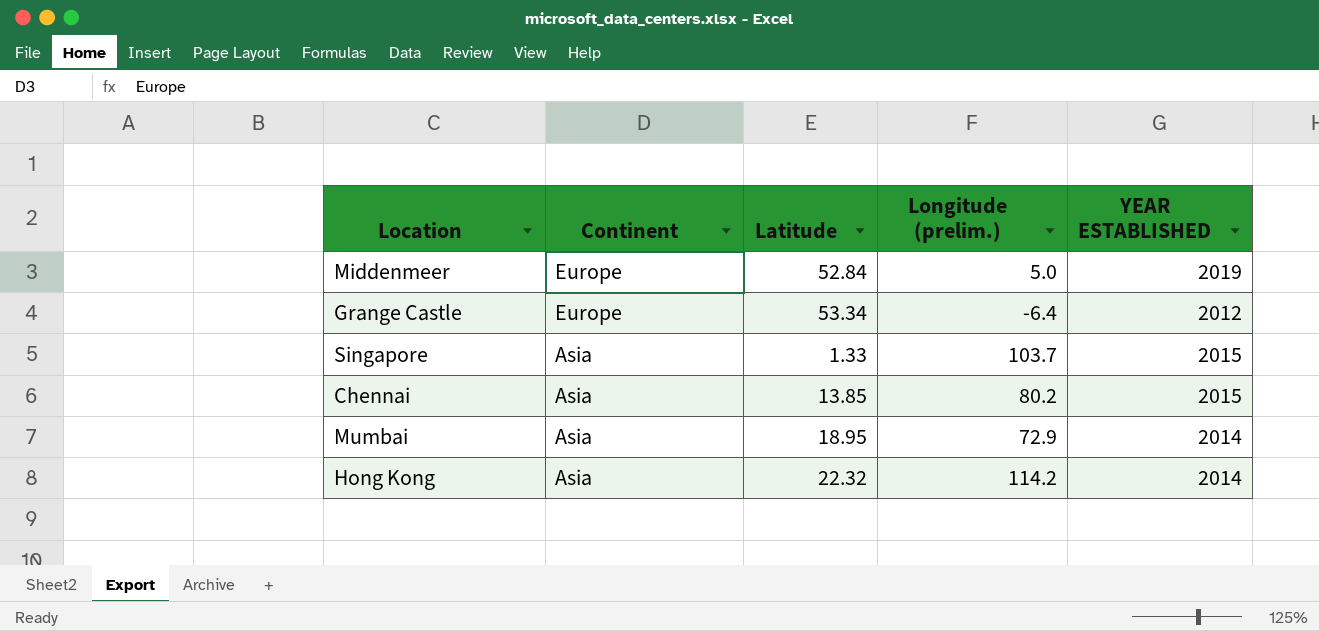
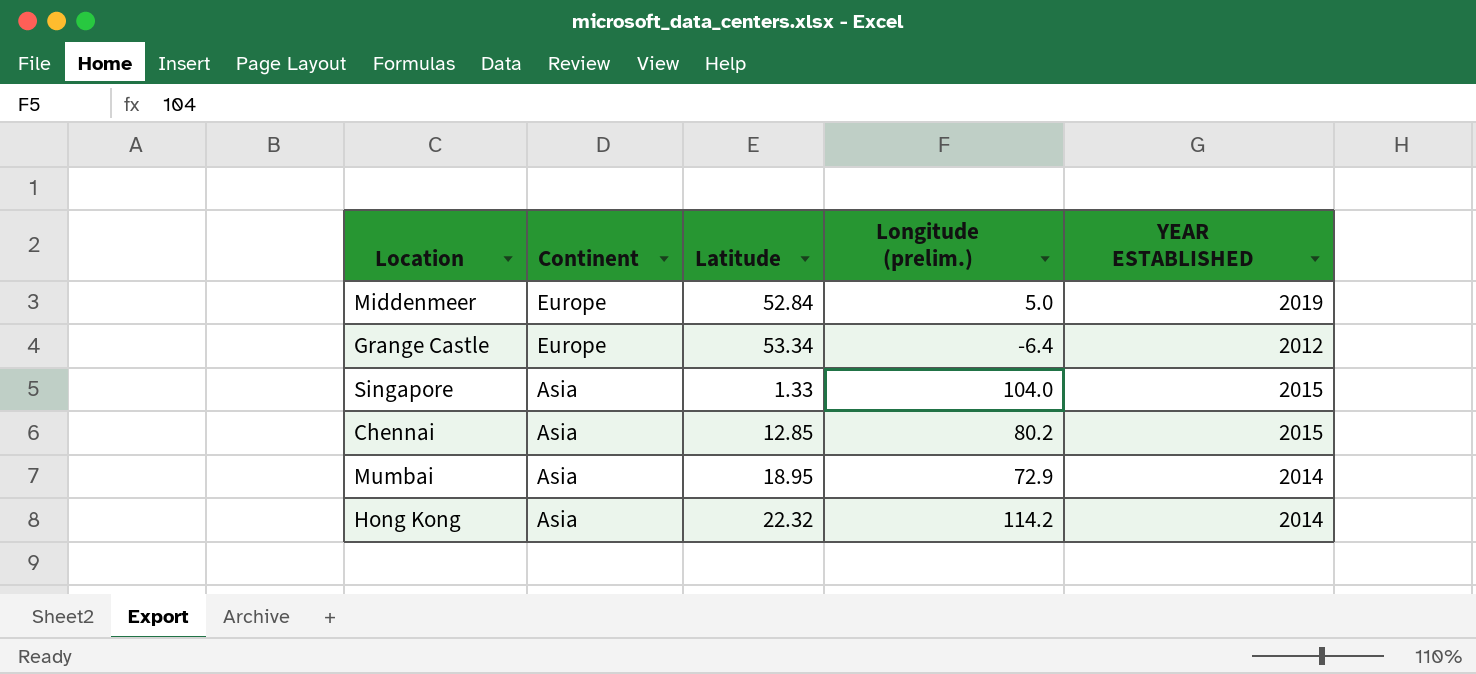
Singapore | Longitude (prelim.): 103.7 -> 104.0
Chennai | Latitude: 13.85 -> 12.85

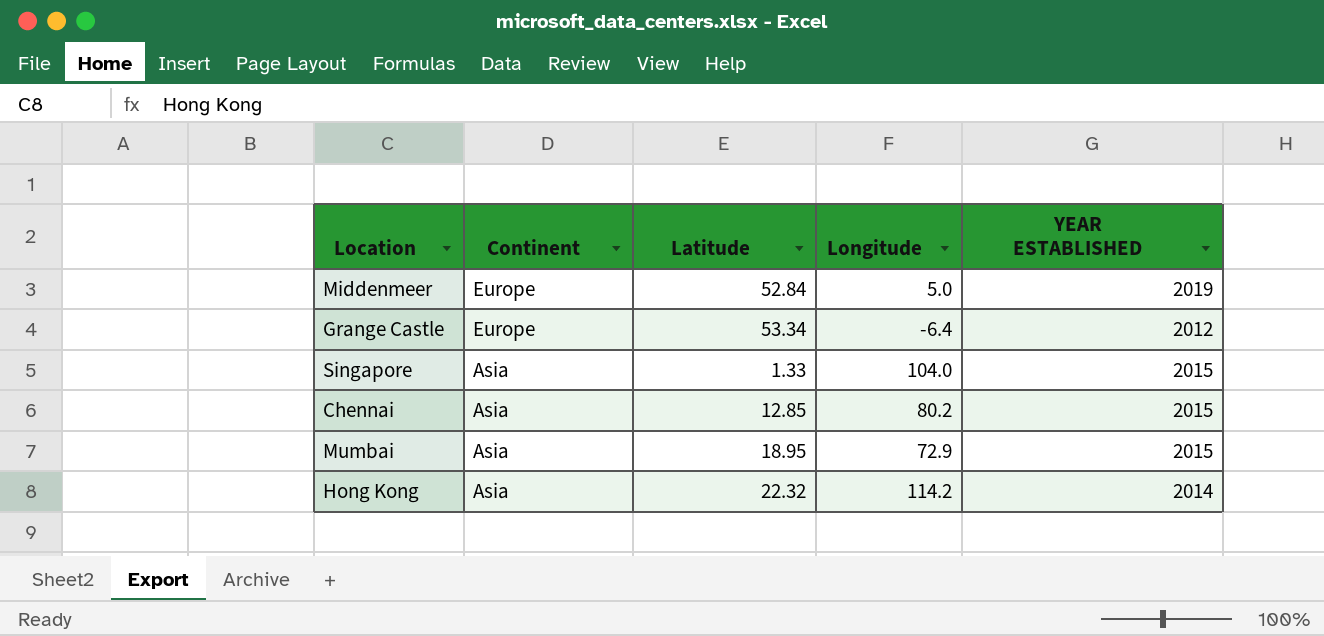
column name: Longitude (prelim.) -> Longitude
Mumbai | YEAR ESTABLISHED: 2014 -> 2015

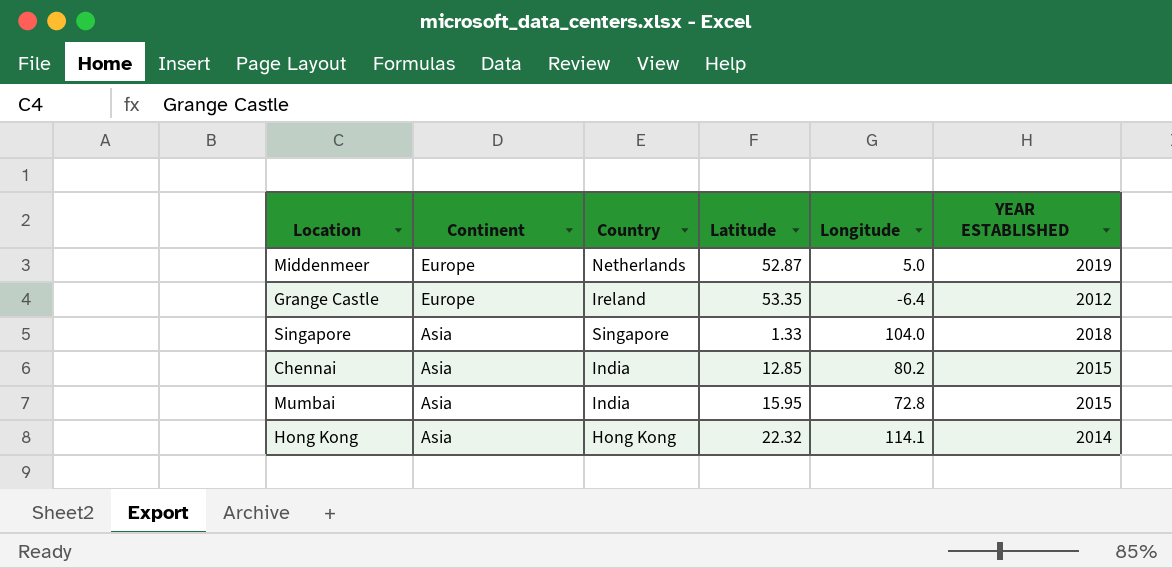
column Country | position: none -> 3
Middenmeer | Latitude: 52.84 -> 52.87
Grange Castle | Latitude: 53.34 -> 53.35
Singapore | YEAR ESTABLISHED: 2015 -> 2018
Mumbai | Latitude: 18.95 -> 15.95
Mumbai | Longitude: 72.9 -> 72.8
Hong Kong | Longitude: 114.2 -> 114.1

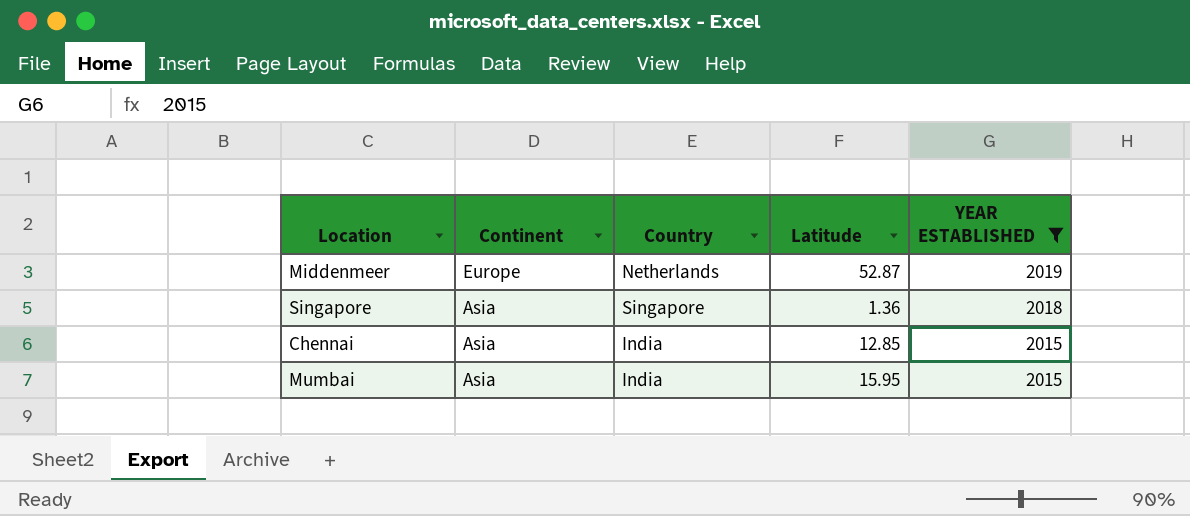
filter: none -> YEAR ESTABLISHED >= 2015
column Longitude | position: 5 -> none
Singapore | Latitude: 1.33 -> 1.36

